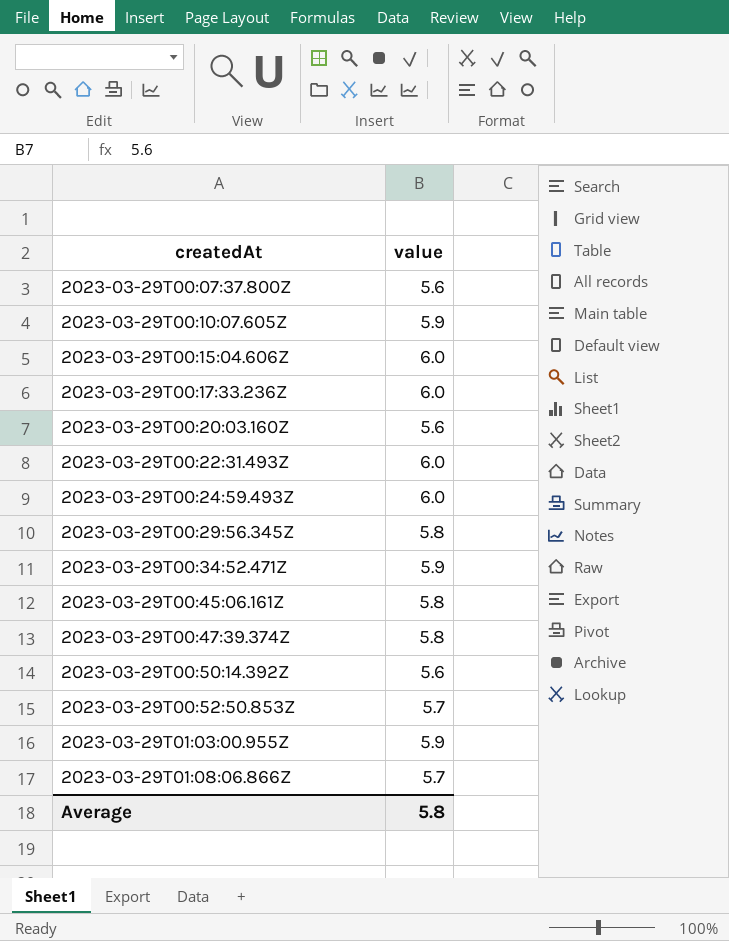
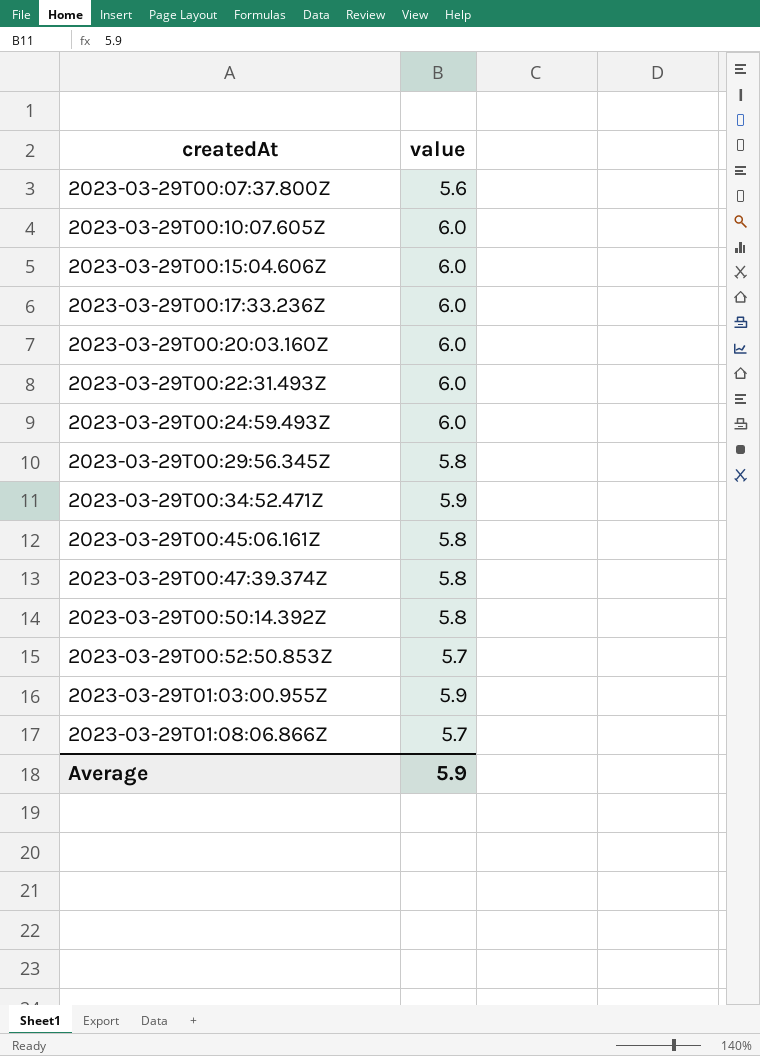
2023-03-29T00:10:07.605Z | value: 5.9 -> 6.0
2023-03-29T00:20:03.160Z | value: 5.6 -> 6.0
2023-03-29T00:50:14.392Z | value: 5.6 -> 5.8
Average | value: 5.8 -> 5.9

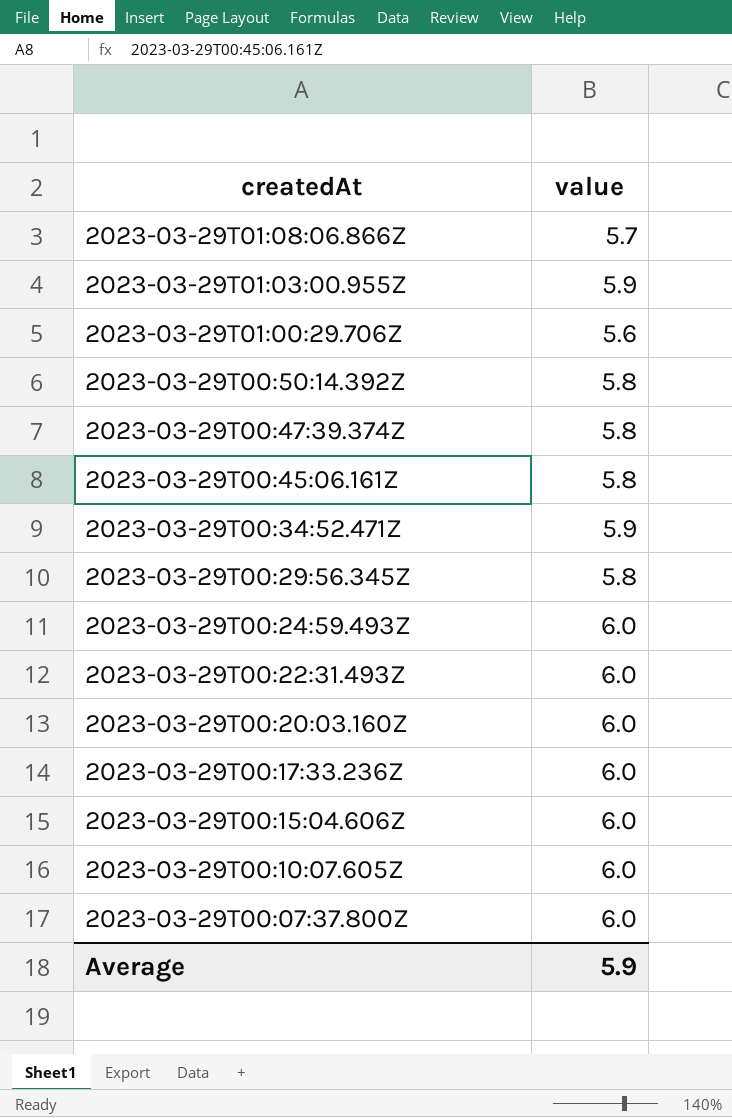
row order: createdAt ascending -> createdAt descending
row 2023-03-29T00:52:50.853Z: 5.7 -> none
row 2023-03-29T01:00:29.706Z: none -> 5.6
2023-03-29T00:07:37.800Z | value: 5.6 -> 6.0

